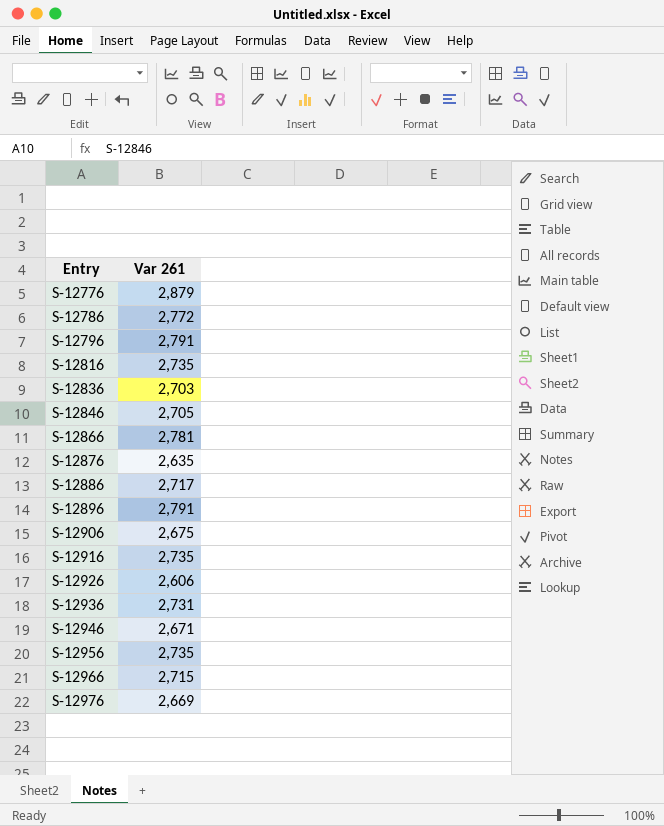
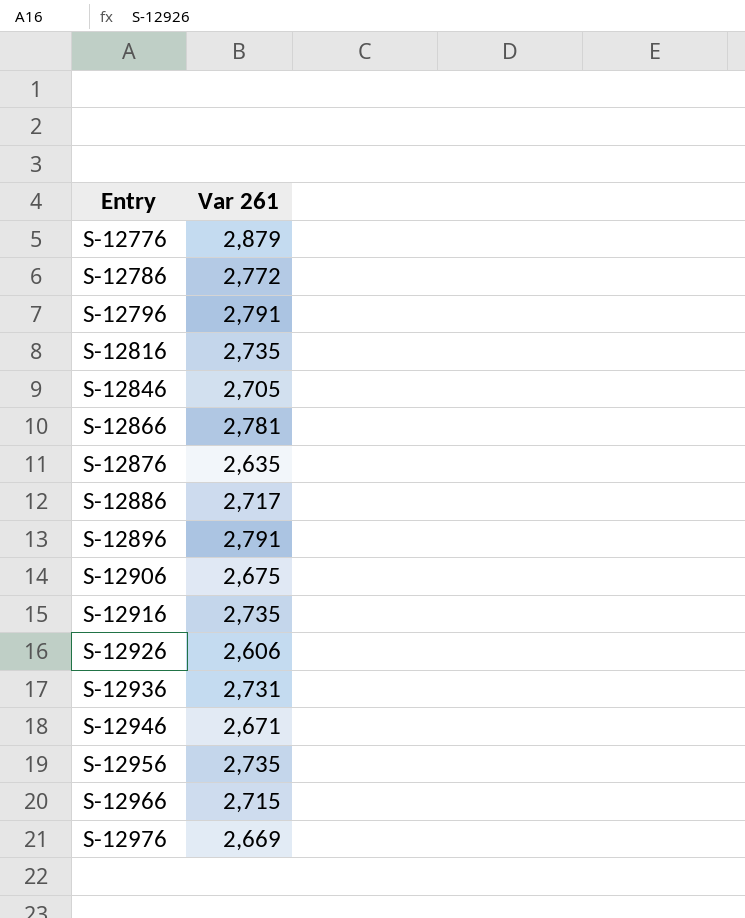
row S-12836: 2,703 -> none

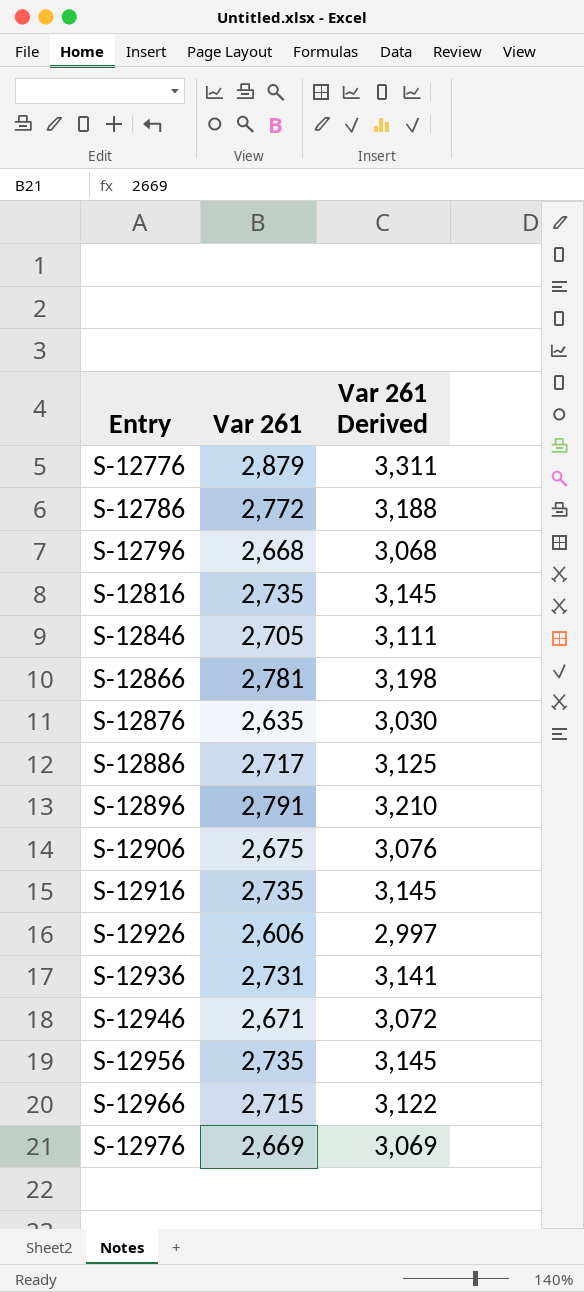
column Var 261 Derived | formula: none -> [Var 261] * 1.15
S-12796 | Var 261: 2,791 -> 2,668

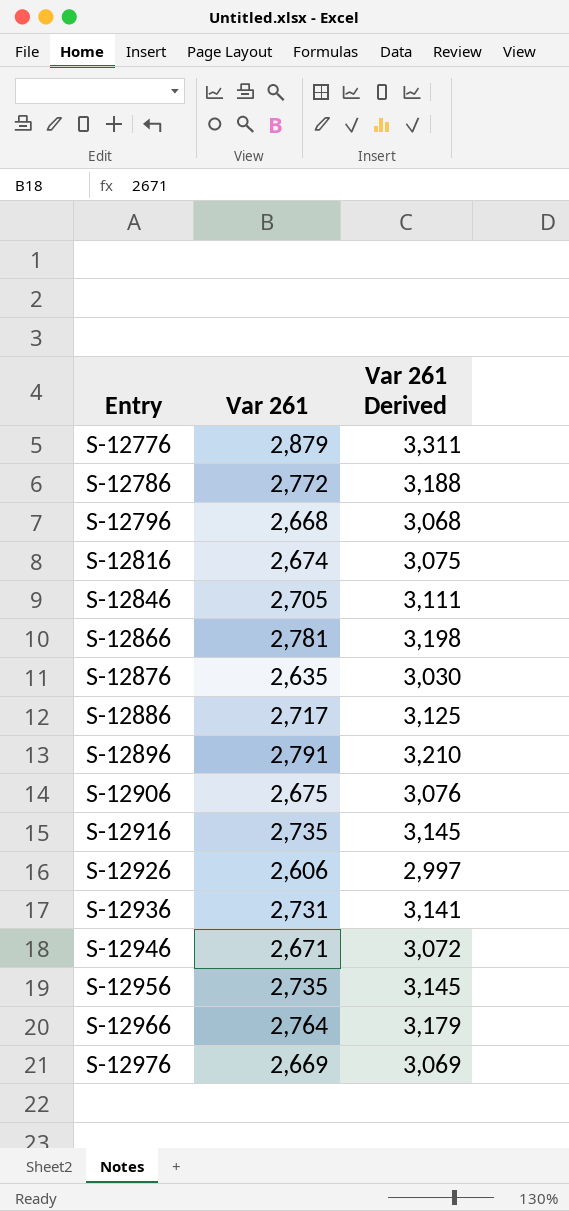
S-12816 | Var 261: 2,735 -> 2,674
S-12816 | Var 261 Derived: 3,145 -> 3,075
S-12966 | Var 261: 2,715 -> 2,764
S-12966 | Var 261 Derived: 3,122 -> 3,179

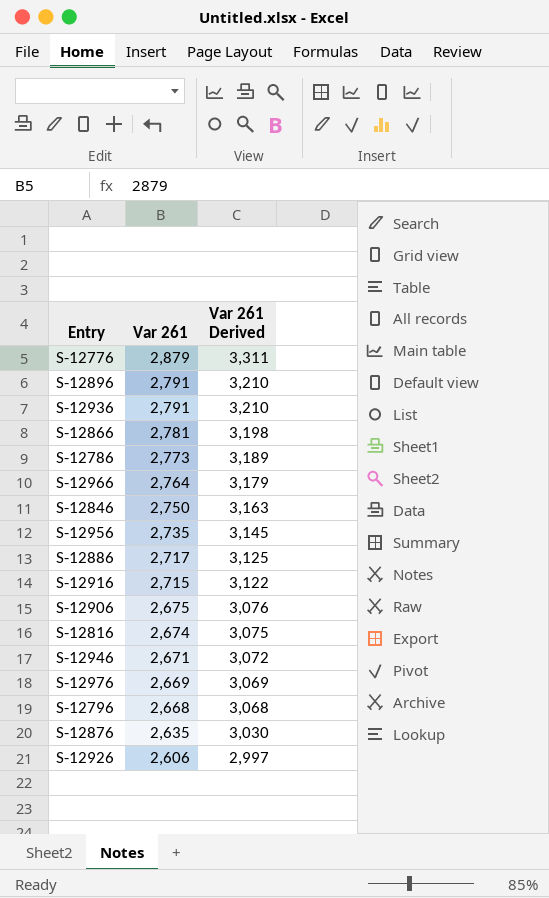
row order: Entry ascending -> Var 261 descending
S-12936 | Var 261: 2,731 -> 2,791
S-12936 | Var 261 Derived: 3,141 -> 3,210
S-12786 | Var 261: 2,772 -> 2,773
S-12786 | Var 261 Derived: 3,188 -> 3,189
S-12846 | Var 261: 2,705 -> 2,750
S-12846 | Var 261 Derived: 3,111 -> 3,163
S-12916 | Var 261: 2,735 -> 2,715
S-12916 | Var 261 Derived: 3,145 -> 3,122

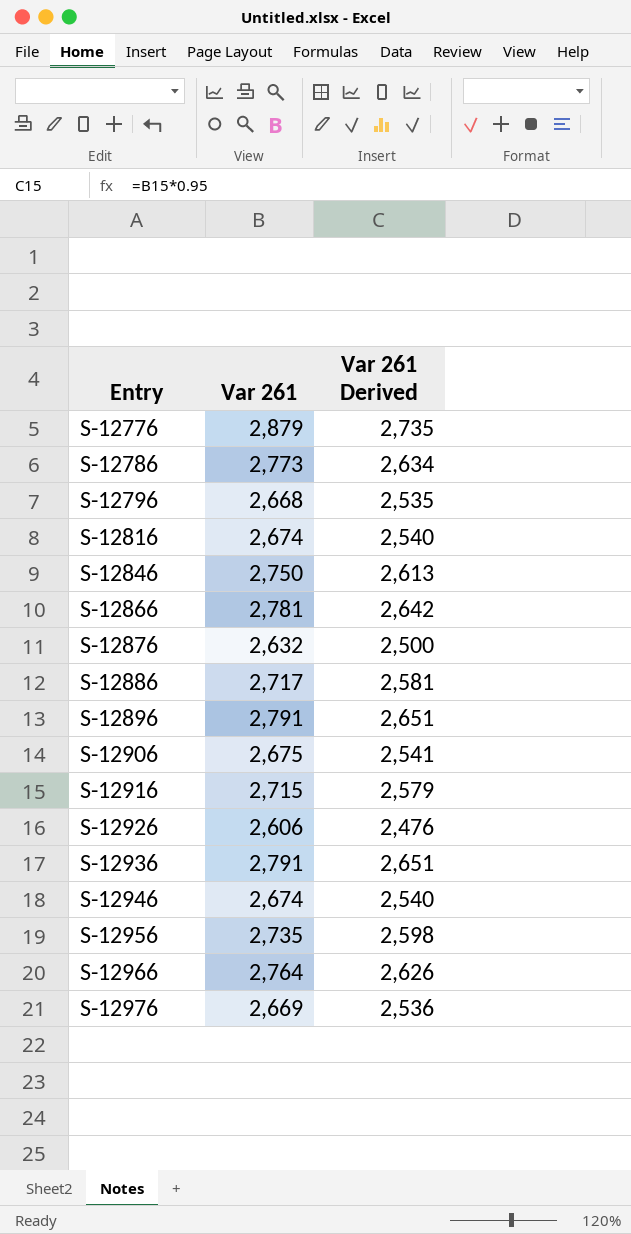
row order: Var 261 descending -> Entry ascending
column Var 261 Derived | formula: [Var 261] * 1.15 -> [Var 261] * 0.95
S-12876 | Var 261: 2,635 -> 2,632
S-12946 | Var 261: 2,671 -> 2,674

